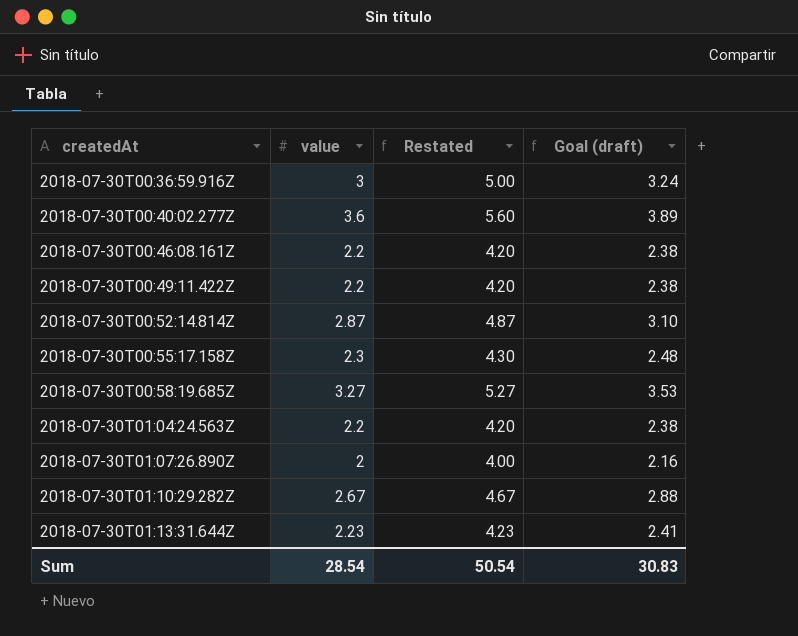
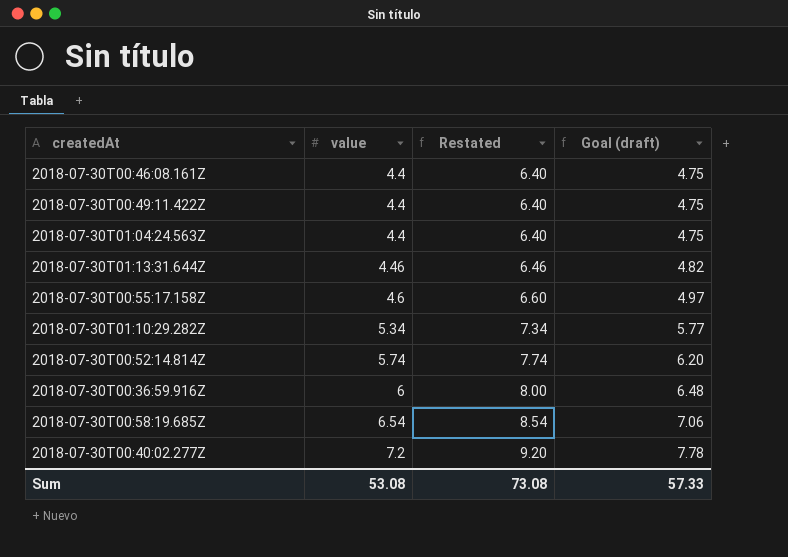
row order: createdAt ascending -> value ascending
row 2018-07-30T01:07:26.890Z: 2 | 4.00 | 2.16 -> none
2018-07-30T00:46:08.161Z | value: 2.2 -> 4.4
2018-07-30T00:46:08.161Z | Restated: 4.20 -> 6.40
2018-07-30T00:46:08.161Z | Goal (draft): 2.38 -> 4.75
2018-07-30T00:49:11.422Z | value: 2.2 -> 4.4
2018-07-30T00:49:11.422Z | Restated: 4.20 -> 6.40
2018-07-30T00:49:11.422Z | Goal (draft): 2.38 -> 4.75
2018-07-30T01:04:24.563Z | value: 2.2 -> 4.4
2018-07-30T01:04:24.563Z | Restated: 4.20 -> 6.40
2018-07-30T01:04:24.563Z | Goal (draft): 2.38 -> 4.75
2018-07-30T01:13:31.644Z | value: 2.23 -> 4.46
2018-07-30T01:13:31.644Z | Restated: 4.23 -> 6.46
2018-07-30T01:13:31.644Z | Goal (draft): 2.41 -> 4.82
2018-07-30T00:55:17.158Z | value: 2.3 -> 4.6
2018-07-30T00:55:17.158Z | Restated: 4.30 -> 6.60
2018-07-30T00:55:17.158Z | Goal (draft): 2.48 -> 4.97
2018-07-30T01:10:29.282Z | value: 2.67 -> 5.34
2018-07-30T01:10:29.282Z | Restated: 4.67 -> 7.34
2018-07-30T01:10:29.282Z | Goal (draft): 2.88 -> 5.77
2018-07-30T00:52:14.814Z | value: 2.87 -> 5.74
2018-07-30T00:52:14.814Z | Restated: 4.87 -> 7.74
2018-07-30T00:52:14.814Z | Goal (draft): 3.10 -> 6.20
2018-07-30T00:36:59.916Z | value: 3 -> 6
2018-07-30T00:36:59.916Z | Restated: 5.00 -> 8.00
2018-07-30T00:36:59.916Z | Goal (draft): 3.24 -> 6.48
2018-07-30T00:58:19.685Z | value: 3.27 -> 6.54
2018-07-30T00:58:19.685Z | Restated: 5.27 -> 8.54
2018-07-30T00:58:19.685Z | Goal (draft): 3.53 -> 7.06
2018-07-30T00:40:02.277Z | value: 3.6 -> 7.2
2018-07-30T00:40:02.277Z | Restated: 5.60 -> 9.20
2018-07-30T00:40:02.277Z | Goal (draft): 3.89 -> 7.78
Sum | value: 28.54 -> 53.08
Sum | Restated: 50.54 -> 73.08
Sum | Goal (draft): 30.83 -> 57.33

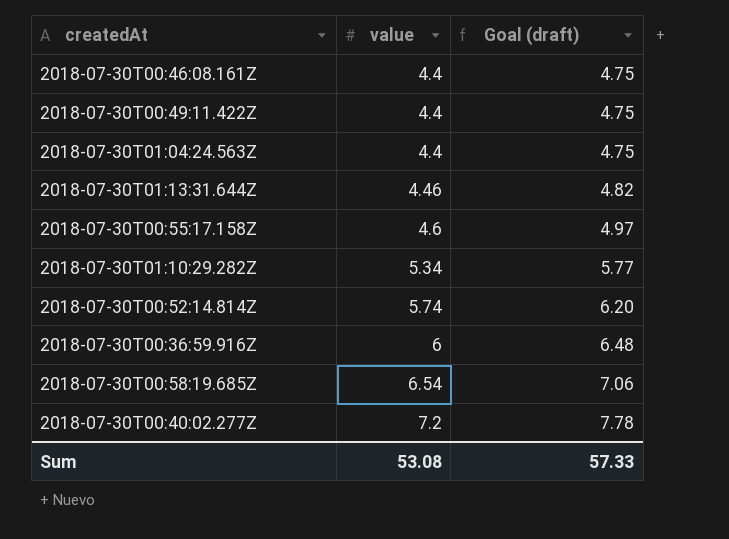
column Restated | formula: [value] + 2 -> none

